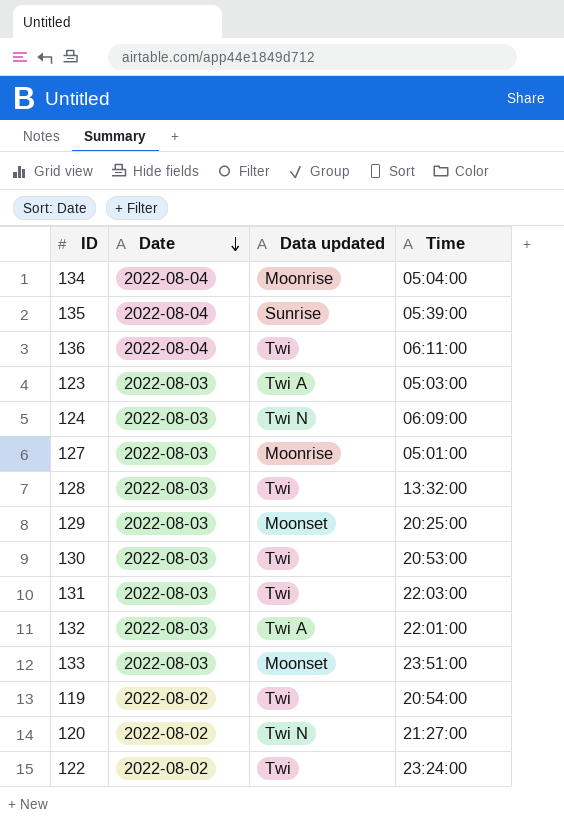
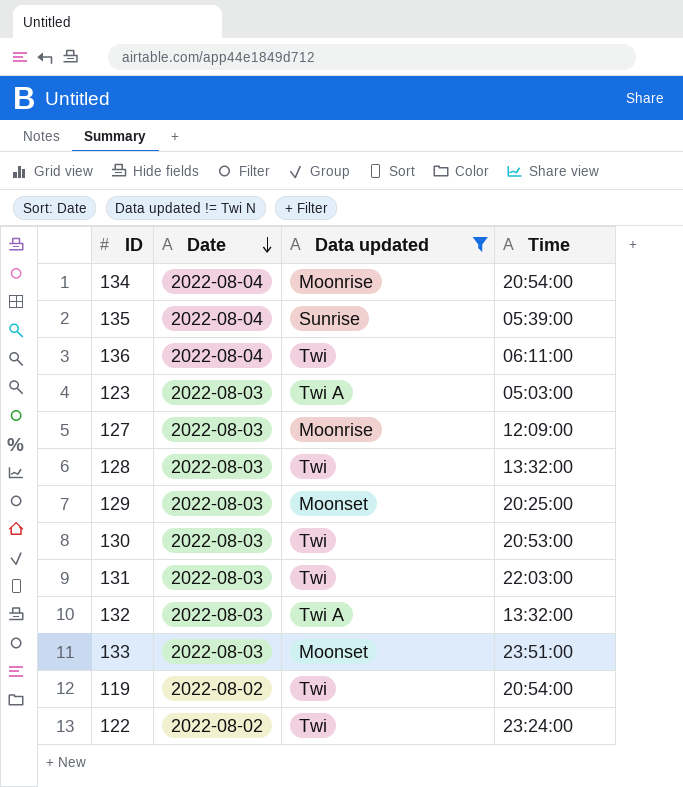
filter: none -> Data updated != Twi N
134 | Time: 05:04:00 -> 20:54:00
127 | Time: 05:01:00 -> 12:09:00
132 | Time: 22:01:00 -> 13:32:00

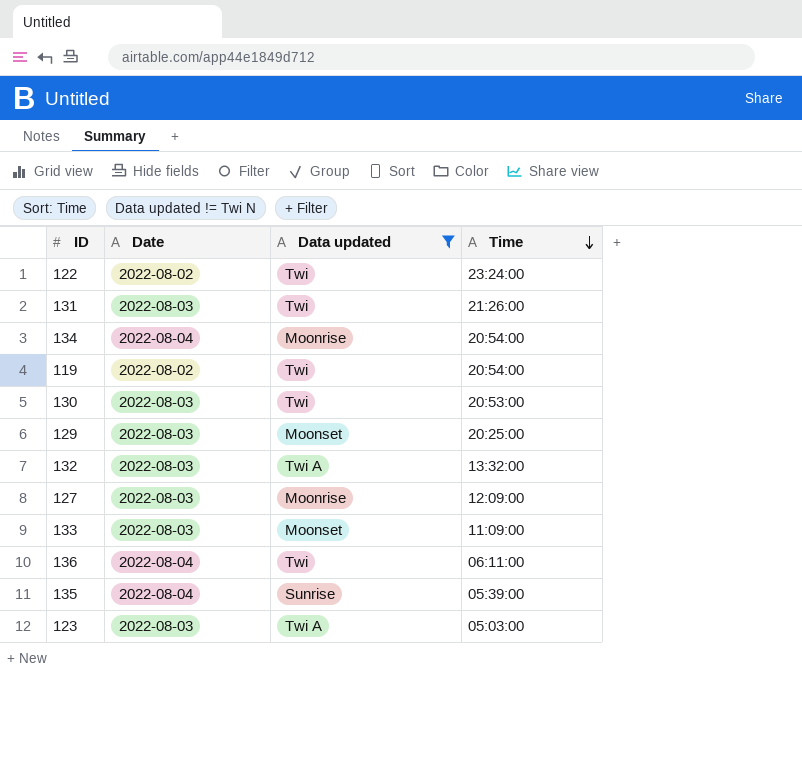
row order: Date descending -> Time descending
row 128: 2022-08-03 | Twi | 13:32:00 -> none
131 | Time: 22:03:00 -> 21:26:00
133 | Time: 23:51:00 -> 11:09:00

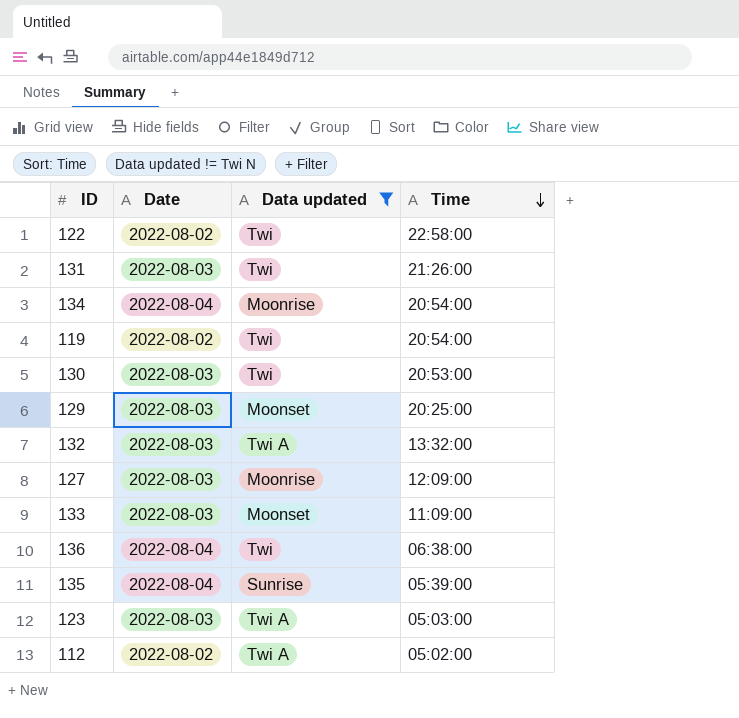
122 | Time: 23:24:00 -> 22:58:00
136 | Time: 06:11:00 -> 06:38:00
row 112: none -> 2022-08-02 | Twi A | 05:02:00

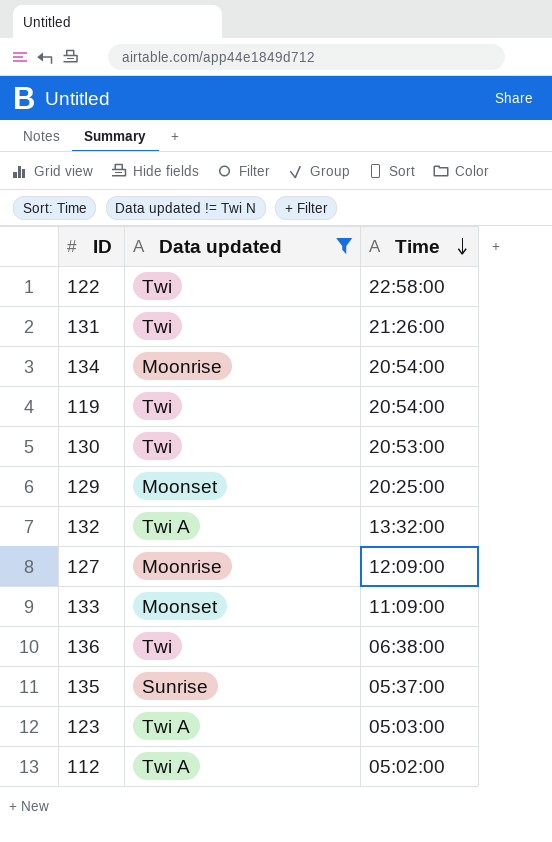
column Date | position: 2 -> none
135 | Time: 05:39:00 -> 05:37:00

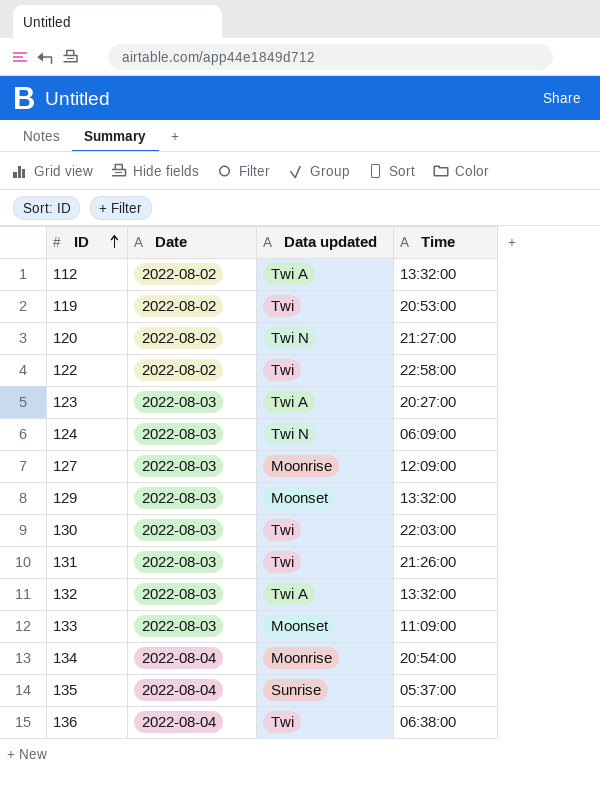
filter: Data updated != Twi N -> none
row order: Time descending -> ID ascending
column Date | position: none -> 2
112 | Time: 05:02:00 -> 13:32:00
119 | Time: 20:54:00 -> 20:53:00
123 | Time: 05:03:00 -> 20:27:00
129 | Time: 20:25:00 -> 13:32:00
130 | Time: 20:53:00 -> 22:03:00

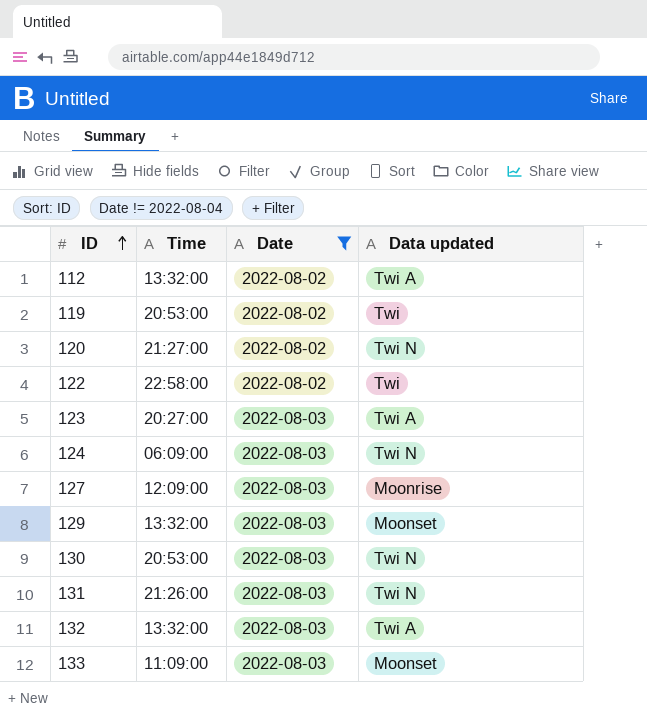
filter: none -> Date != 2022-08-04
column Time | position: 4 -> 2
130 | Time: 22:03:00 -> 20:53:00
130 | Data updated: Twi -> Twi N
131 | Data updated: Twi -> Twi N

